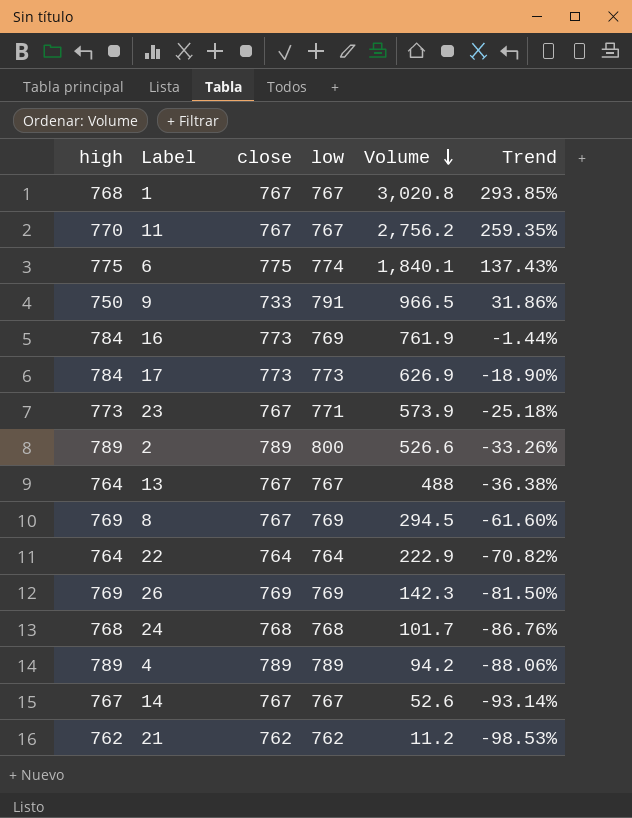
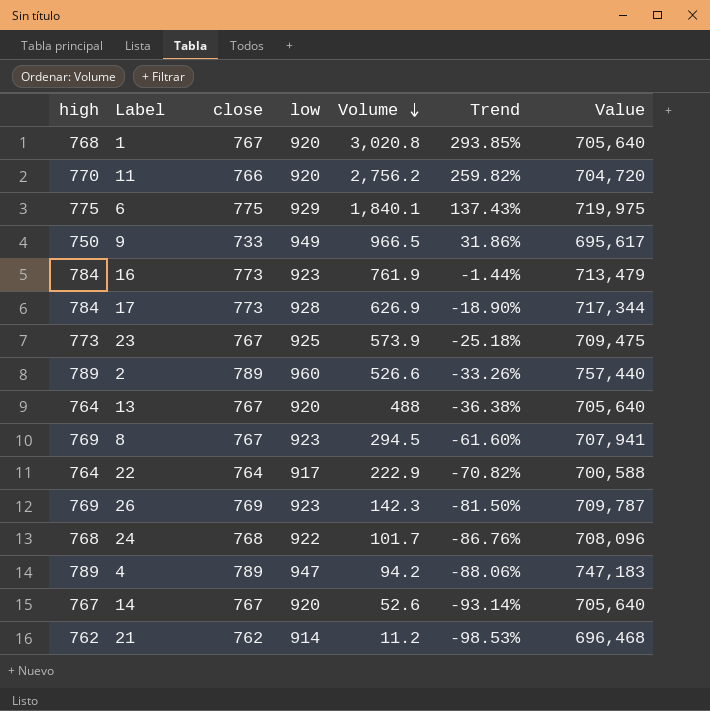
column Value | formula: none -> [close] * [low]
1 | low: 767 -> 920
11 | close: 767 -> 766
11 | low: 767 -> 920
11 | Trend: 259.35% -> 259.82%
6 | low: 774 -> 929
9 | low: 791 -> 949
16 | low: 769 -> 923
17 | low: 773 -> 928
23 | low: 771 -> 925
2 | low: 800 -> 960
13 | low: 767 -> 920
8 | low: 769 -> 923
22 | low: 764 -> 917
26 | low: 769 -> 923
24 | low: 768 -> 922
4 | low: 789 -> 947
14 | low: 767 -> 920
21 | low: 762 -> 914

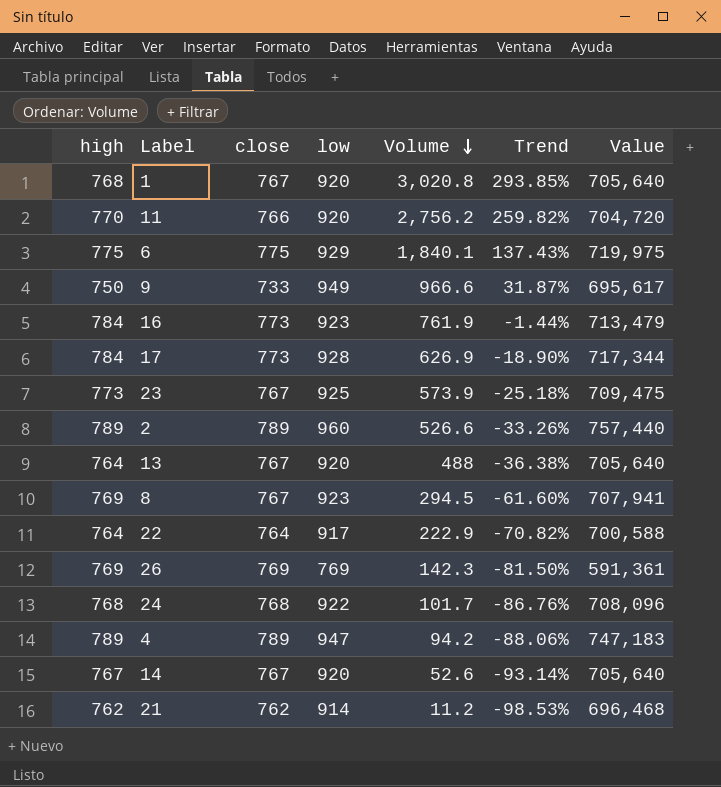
9 | Volume: 966.5 -> 966.6
9 | Trend: 31.86% -> 31.87%
26 | low: 923 -> 769
26 | Value: 709,787 -> 591,361

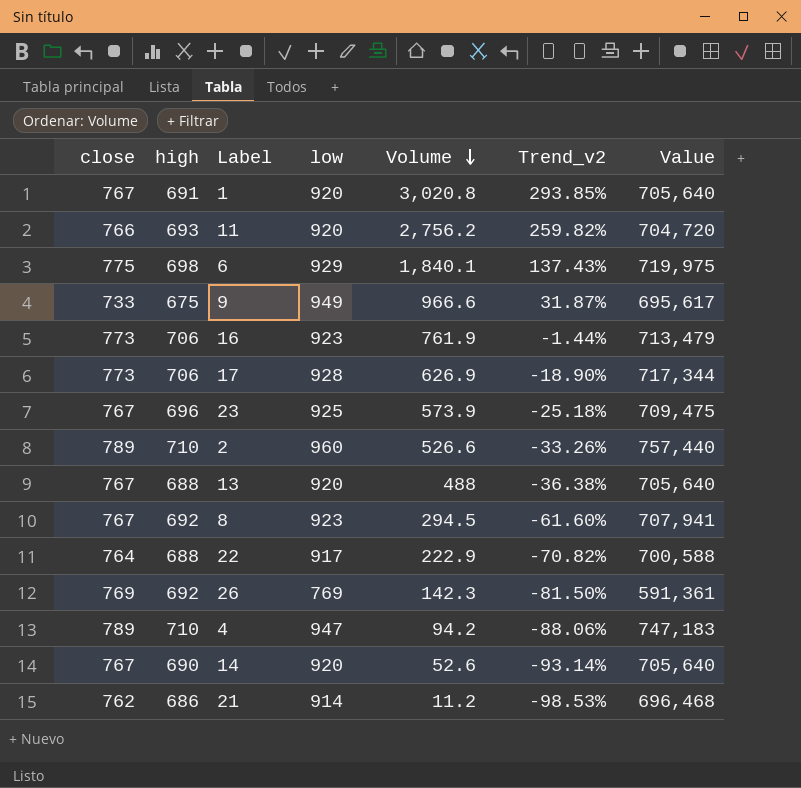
column close | position: 3 -> 1
column name: Trend -> Trend_v2
row 24: 768 | 768 | 922 | 101.7 | -86.76% | 708,096 -> none
1 | high: 768 -> 691
11 | high: 770 -> 693
6 | high: 775 -> 698
9 | high: 750 -> 675
16 | high: 784 -> 706
17 | high: 784 -> 706
23 | high: 773 -> 696
2 | high: 789 -> 710
13 | high: 764 -> 688
8 | high: 769 -> 692
22 | high: 764 -> 688
26 | high: 769 -> 692
4 | high: 789 -> 710
14 | high: 767 -> 690
21 | high: 762 -> 686

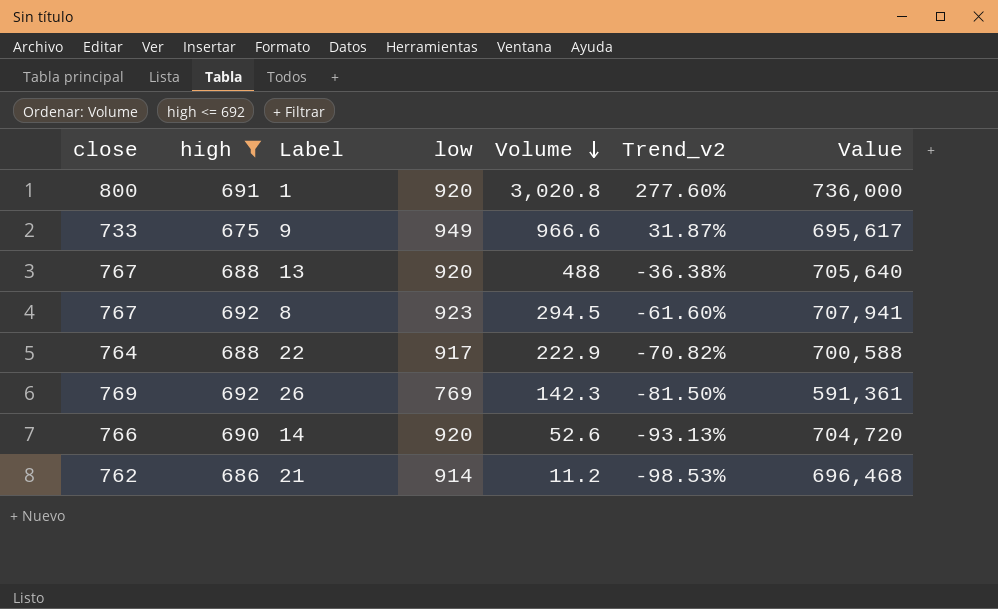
filter: none -> high <= 692
1 | close: 767 -> 800
1 | Trend_v2: 293.85% -> 277.60%
1 | Value: 705,640 -> 736,000
14 | close: 767 -> 766
14 | Trend_v2: -93.14% -> -93.13%
14 | Value: 705,640 -> 704,720

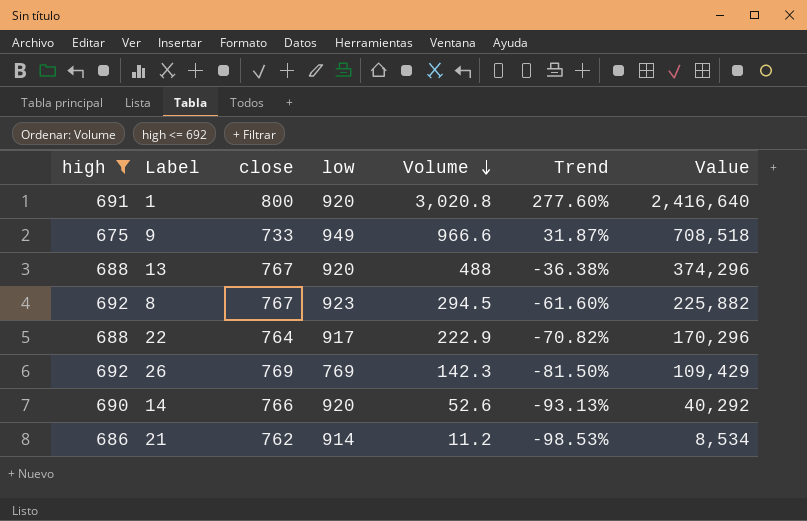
column close | position: 1 -> 3
column name: Trend_v2 -> Trend
column Value | formula: [close] * [low] -> [close] * [Volume]

